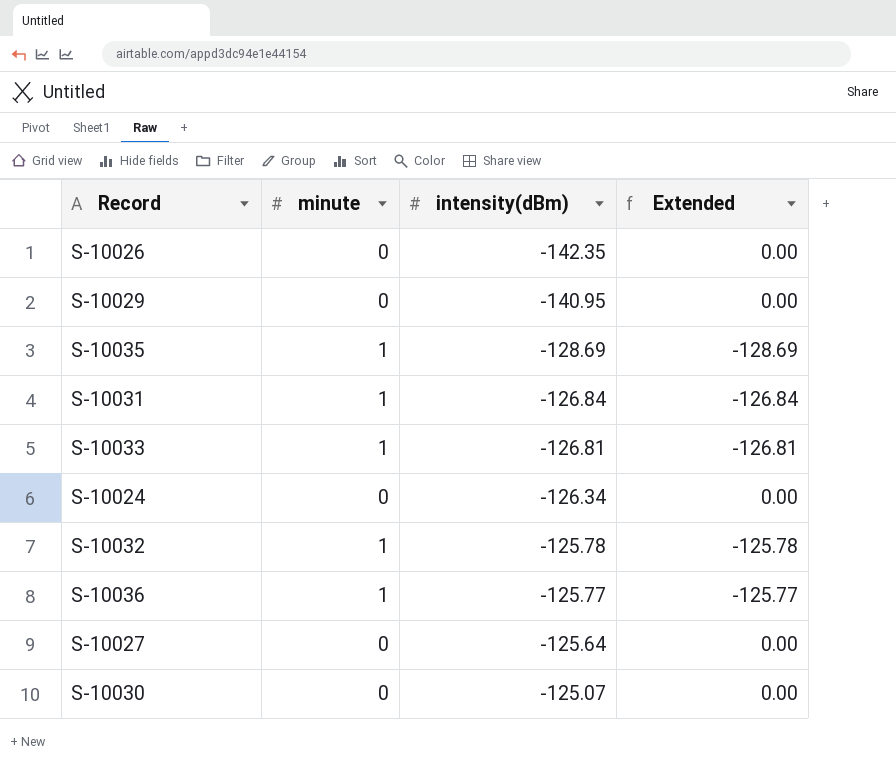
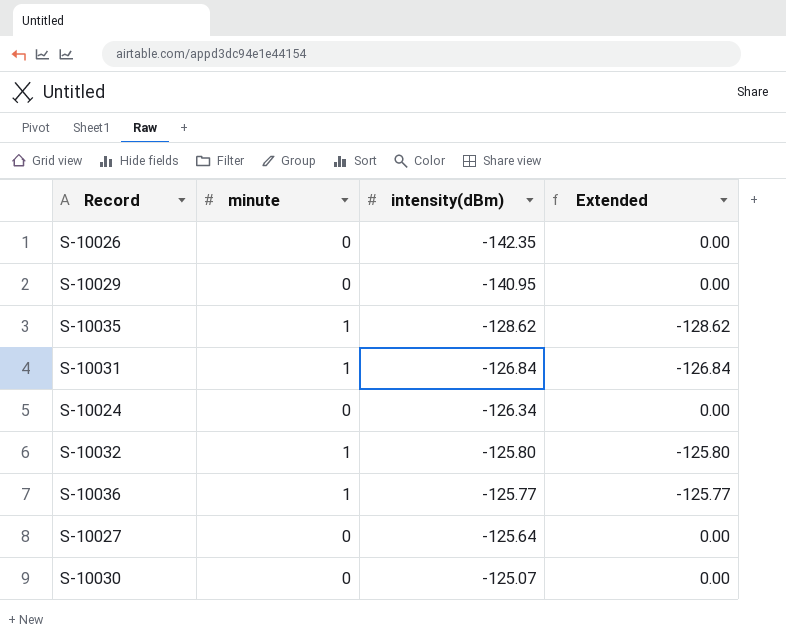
row S-10033: 1 | -126.81 | -126.81 -> none
S-10035 | intensity(dBm): -128.69 -> -128.62
S-10035 | Extended: -128.69 -> -128.62
S-10032 | intensity(dBm): -125.78 -> -125.80
S-10032 | Extended: -125.78 -> -125.80

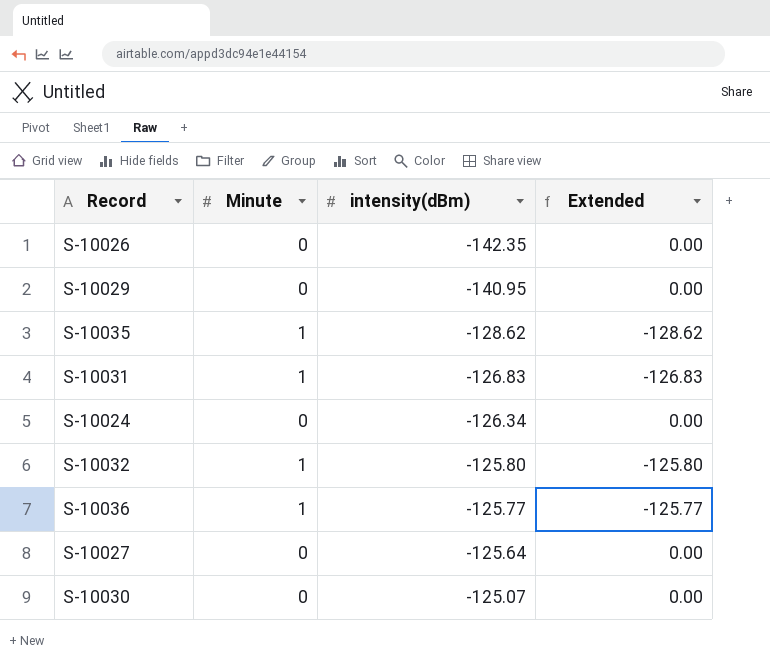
column name: minute -> Minute
S-10031 | intensity(dBm): -126.84 -> -126.83
S-10031 | Extended: -126.84 -> -126.83

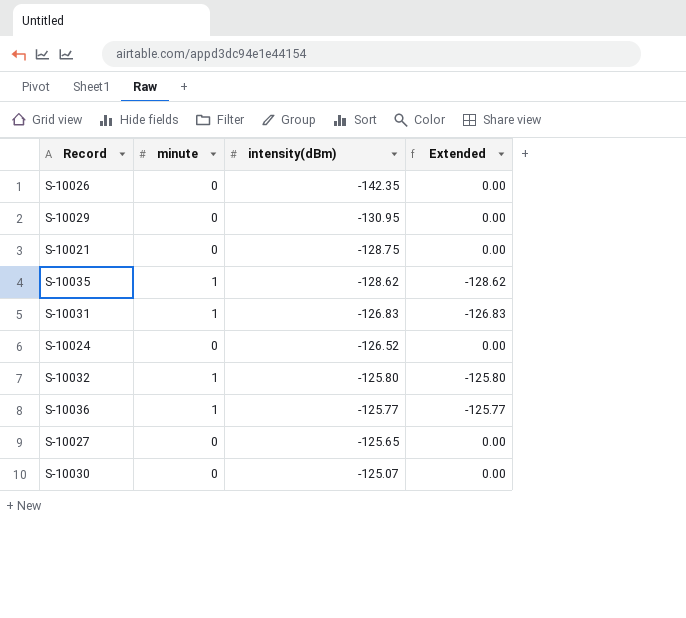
column name: Minute -> minute
S-10029 | intensity(dBm): -140.95 -> -130.95
row S-10021: none -> 0 | -128.75 | 0.00
S-10024 | intensity(dBm): -126.34 -> -126.52
S-10027 | intensity(dBm): -125.64 -> -125.65

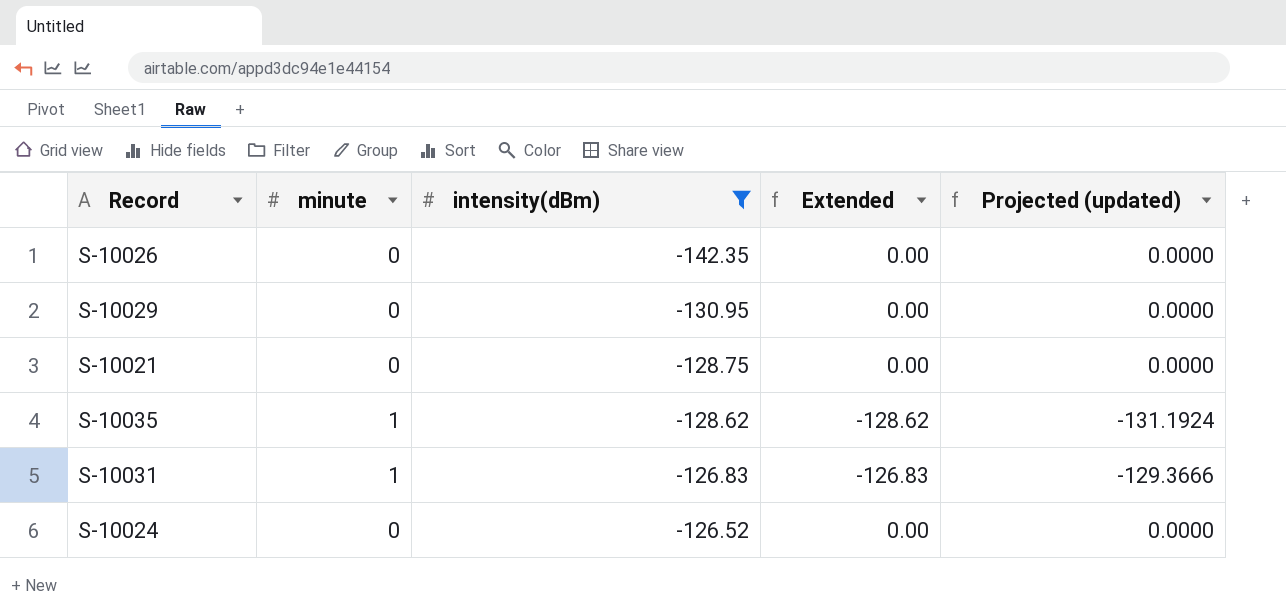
filter: none -> intensity(dBm) <= -126.52
column Projected (updated) | formula: none -> [Extended] * 1.02

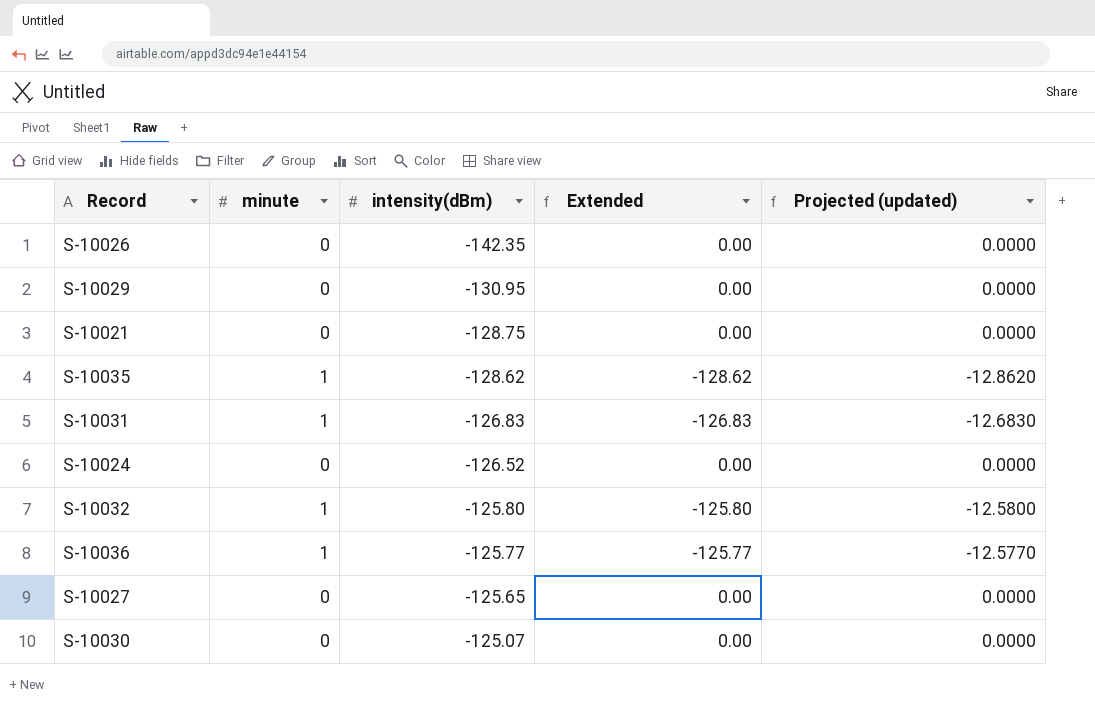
filter: intensity(dBm) <= -126.52 -> none
column Projected (updated) | formula: [Extended] * 1.02 -> [Extended] * 0.1

